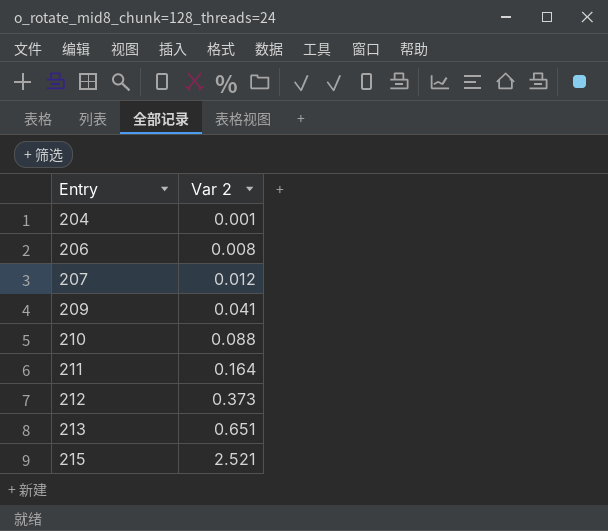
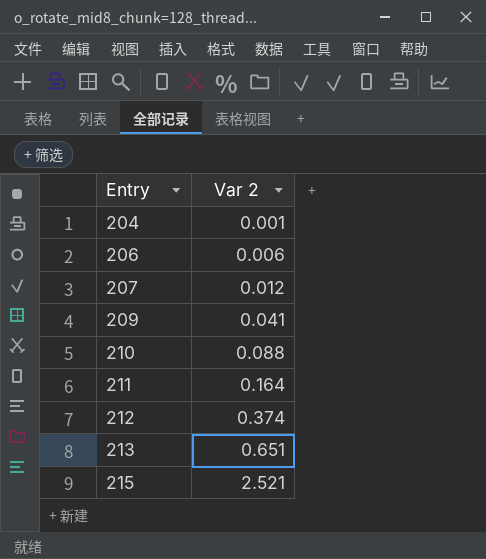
206 | Var 2: 0.008 -> 0.006
212 | Var 2: 0.373 -> 0.374

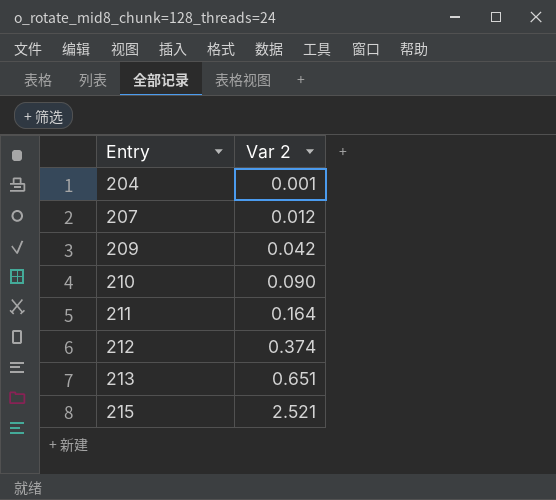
row 206: 0.006 -> none
209 | Var 2: 0.041 -> 0.042
210 | Var 2: 0.088 -> 0.090

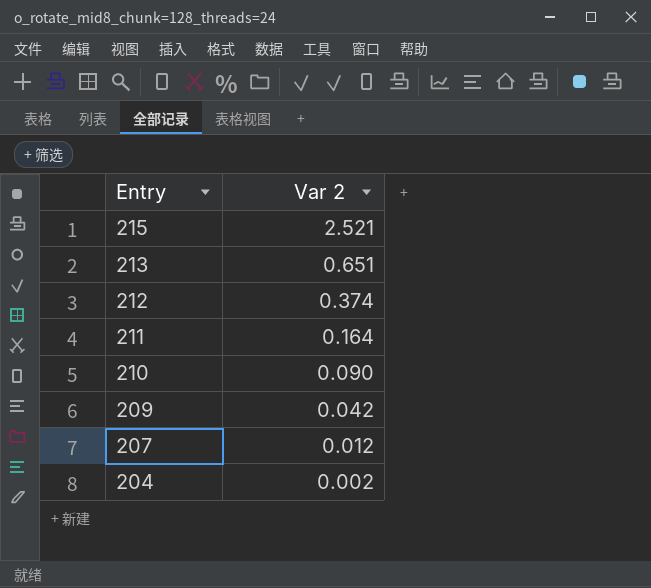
row order: Entry ascending -> Entry descending
204 | Var 2: 0.001 -> 0.002

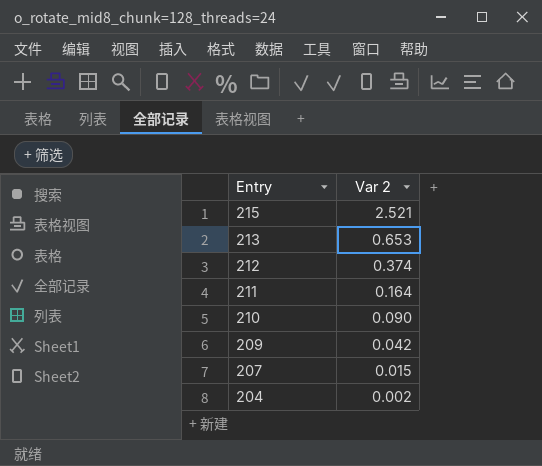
213 | Var 2: 0.651 -> 0.653
207 | Var 2: 0.012 -> 0.015

